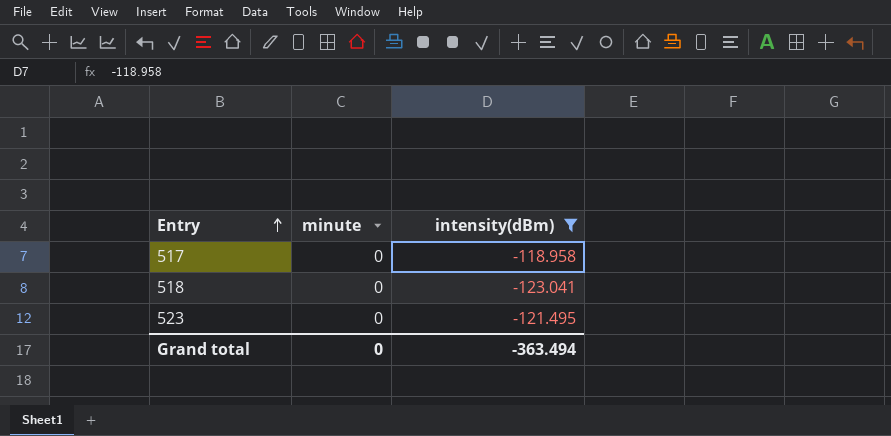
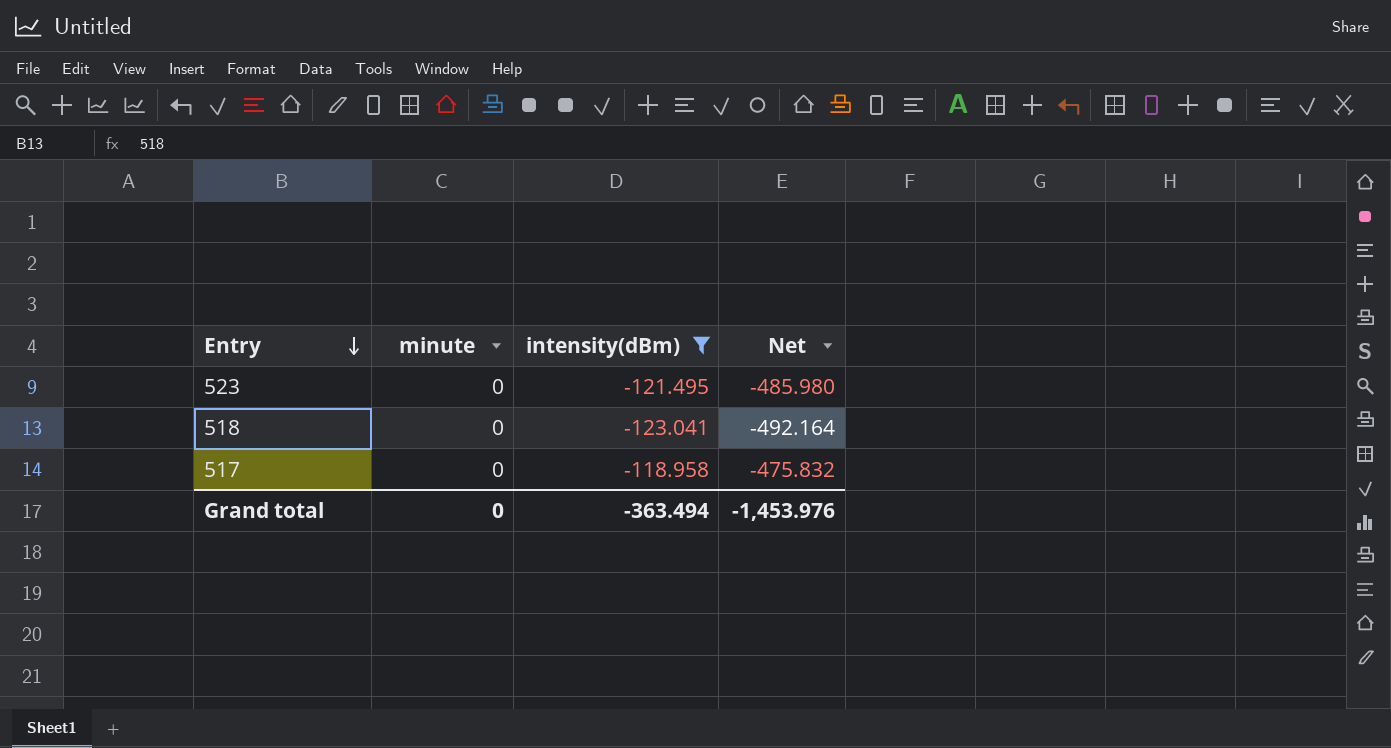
row order: Entry ascending -> Entry descending
column Net | formula: none -> [intensity(dBm)] * 4

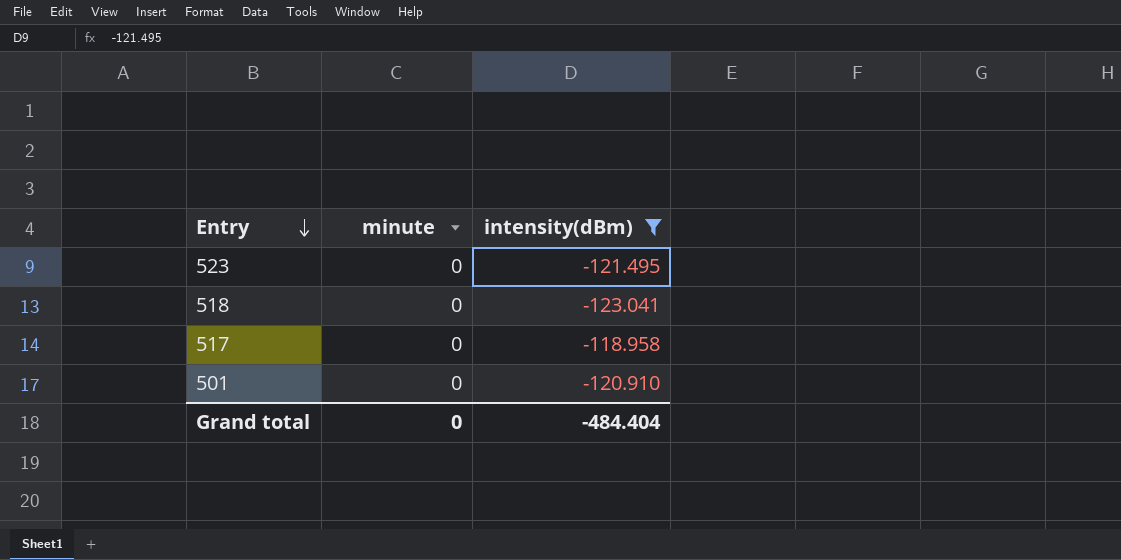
column Net | formula: [intensity(dBm)] * 4 -> none
row 501: none -> 0 | -120.910
Grand total | intensity(dBm): -363.494 -> -484.404

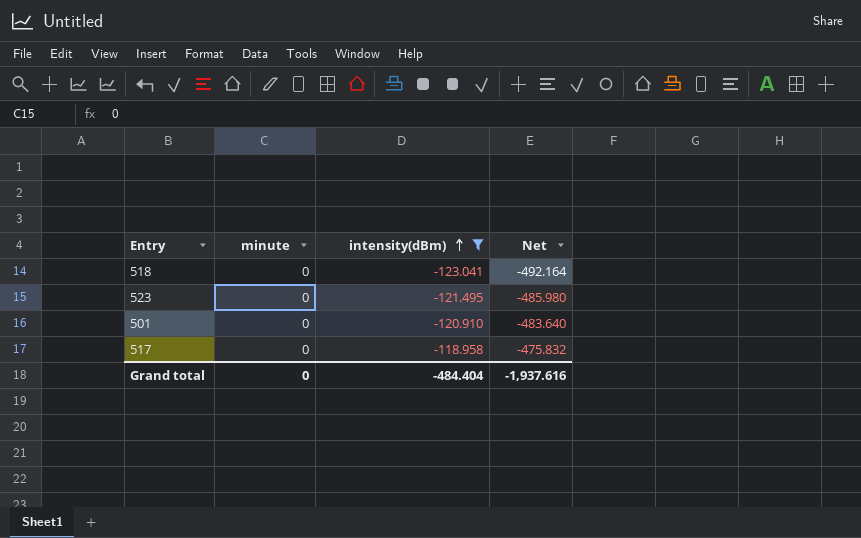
row order: Entry descending -> intensity(dBm) ascending
column Net | formula: none -> [intensity(dBm)] * 4

